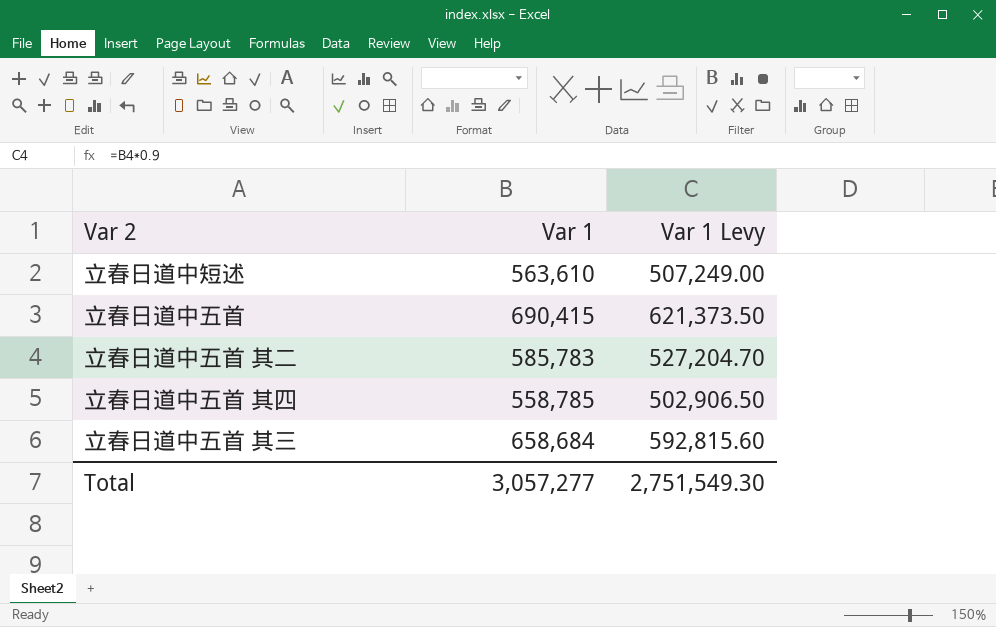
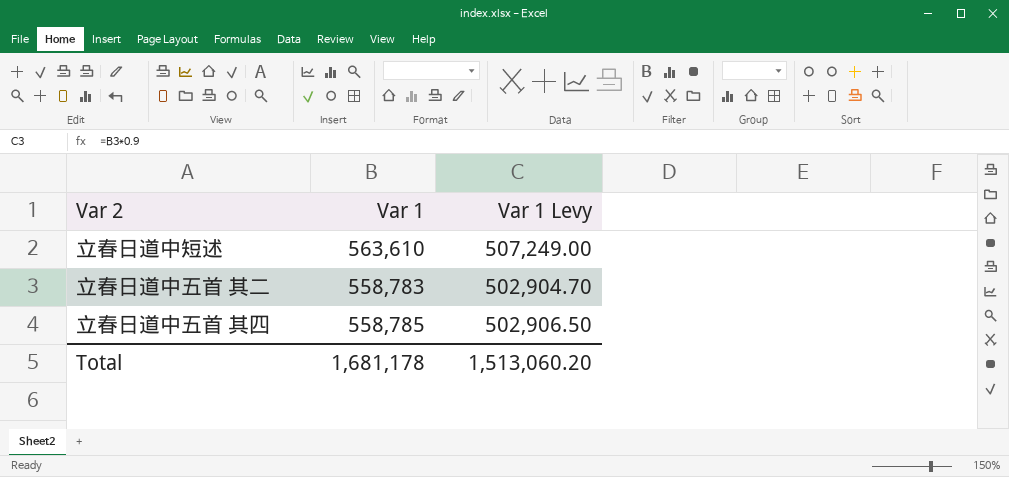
row 立春日道中五首: 690,415 | 621,373.50 -> none
row 立春日道中五首 其三: 658,684 | 592,815.60 -> none
立春日道中五首 其二 | Var 1: 585,783 -> 558,783
立春日道中五首 其二 | Var 1 Levy: 527,204.70 -> 502,904.70
Total | Var 1: 3,057,277 -> 1,681,178
Total | Var 1 Levy: 2,751,549.30 -> 1,513,060.20

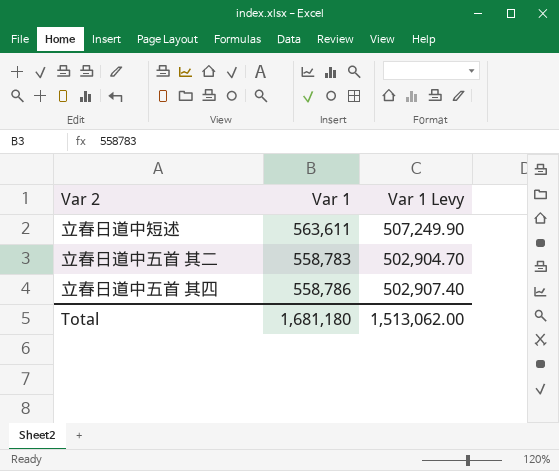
立春日道中短述 | Var 1: 563,610 -> 563,611
立春日道中短述 | Var 1 Levy: 507,249.00 -> 507,249.90
立春日道中五首 其四 | Var 1: 558,785 -> 558,786
立春日道中五首 其四 | Var 1 Levy: 502,906.50 -> 502,907.40
Total | Var 1: 1,681,178 -> 1,681,180
Total | Var 1 Levy: 1,513,060.20 -> 1,513,062.00

